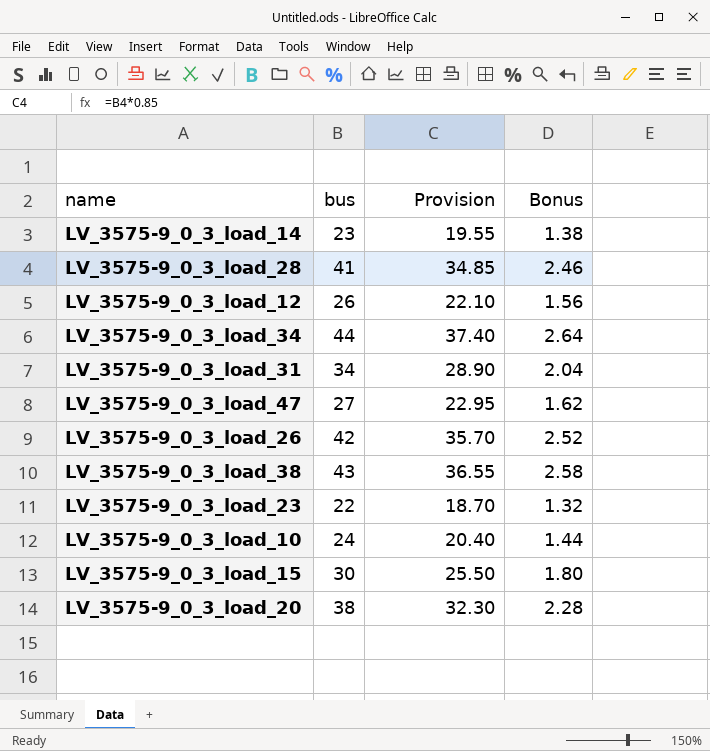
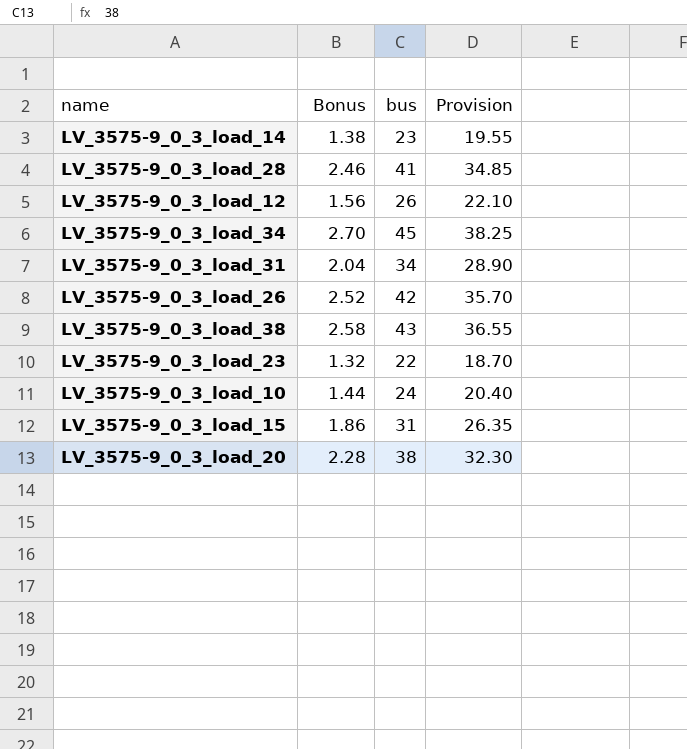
column Bonus | position: 4 -> 2
row LV_3575-9_0_3_load_47: 27 | 22.95 | 1.62 -> none
LV_3575-9_0_3_load_34 | Bonus: 2.64 -> 2.70
LV_3575-9_0_3_load_34 | bus: 44 -> 45
LV_3575-9_0_3_load_34 | Provision: 37.40 -> 38.25
LV_3575-9_0_3_load_15 | Bonus: 1.80 -> 1.86
LV_3575-9_0_3_load_15 | bus: 30 -> 31
LV_3575-9_0_3_load_15 | Provision: 25.50 -> 26.35

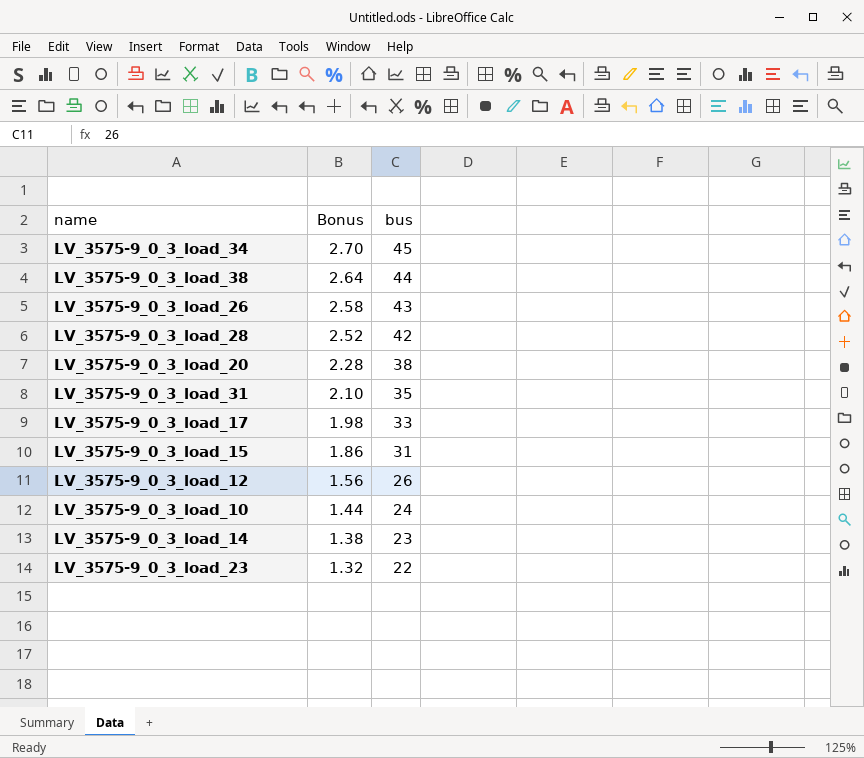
row order: none -> Bonus descending
column Provision | formula: [bus] * 0.85 -> none
LV_3575-9_0_3_load_38 | Bonus: 2.58 -> 2.64
LV_3575-9_0_3_load_38 | bus: 43 -> 44
LV_3575-9_0_3_load_26 | Bonus: 2.52 -> 2.58
LV_3575-9_0_3_load_26 | bus: 42 -> 43
LV_3575-9_0_3_load_28 | Bonus: 2.46 -> 2.52
LV_3575-9_0_3_load_28 | bus: 41 -> 42
LV_3575-9_0_3_load_31 | Bonus: 2.04 -> 2.10
LV_3575-9_0_3_load_31 | bus: 34 -> 35
row LV_3575-9_0_3_load_17: none -> 1.98 | 33

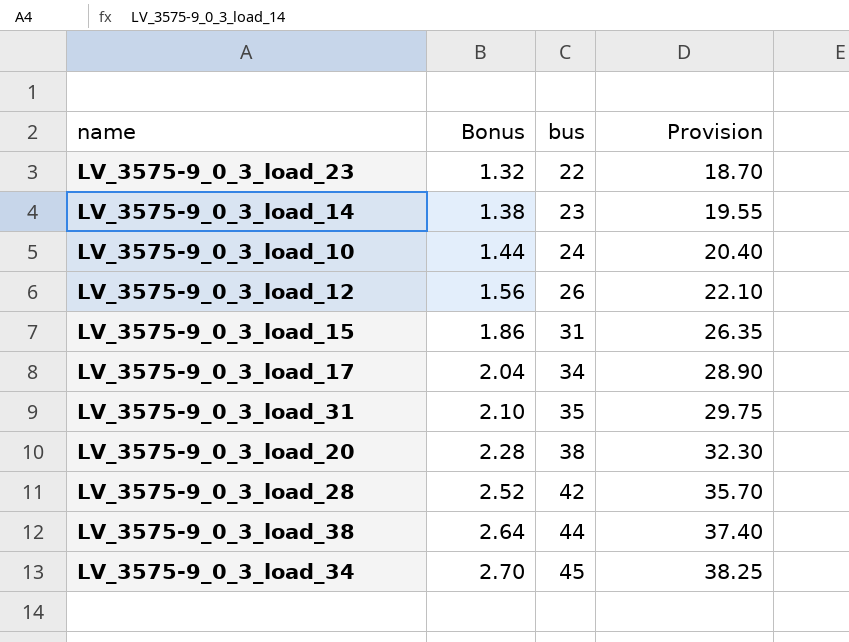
row order: Bonus descending -> Bonus ascending
column Provision | formula: none -> [bus] * 0.85
row LV_3575-9_0_3_load_26: 2.58 | 43 -> none
LV_3575-9_0_3_load_17 | Bonus: 1.98 -> 2.04
LV_3575-9_0_3_load_17 | bus: 33 -> 34

